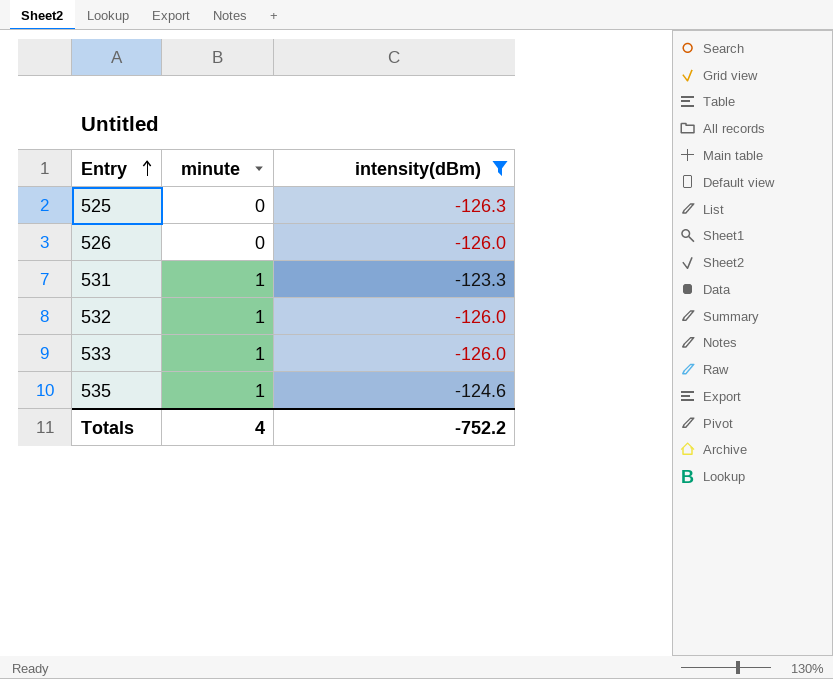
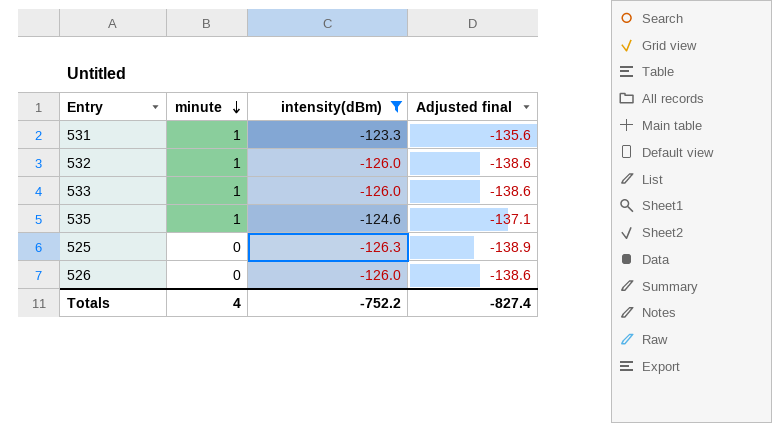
row order: Entry ascending -> minute descending
column Adjusted final | formula: none -> [intensity(dBm)] * 1.1

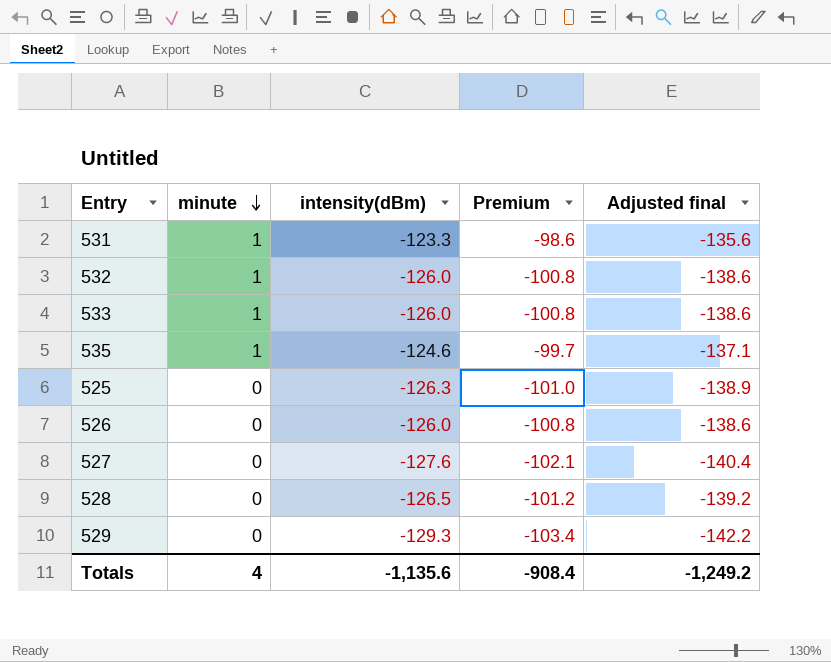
filter: intensity(dBm) >= -126.3 -> none
column Premium | formula: none -> [intensity(dBm)] * 0.8
Totals | intensity(dBm): -752.2 -> -1,135.6
Totals | Adjusted final: -827.4 -> -1,249.2

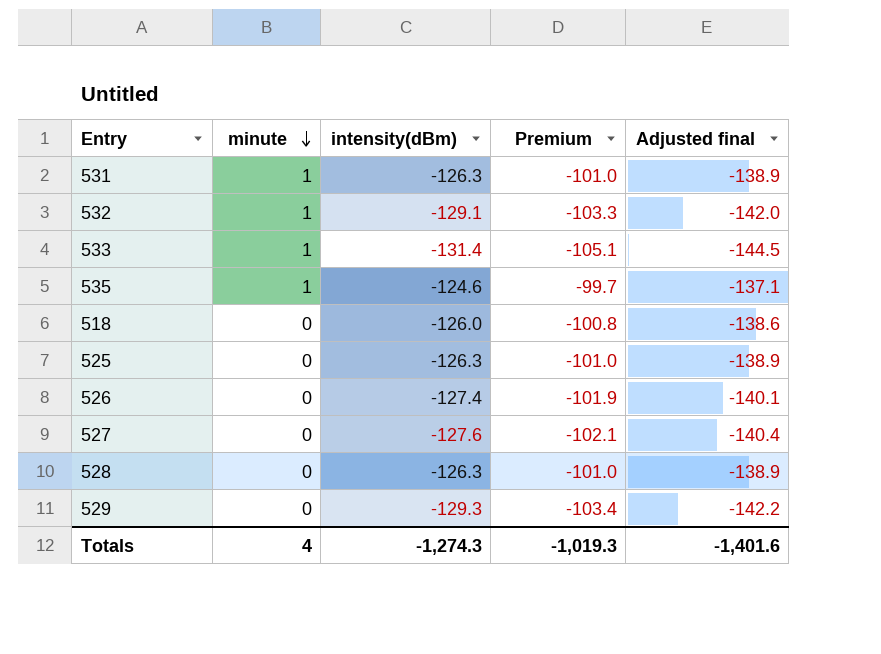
531 | intensity(dBm): -123.3 -> -126.3
531 | Premium: -98.6 -> -101.0
531 | Adjusted final: -135.6 -> -138.9
532 | intensity(dBm): -126.0 -> -129.1
532 | Premium: -100.8 -> -103.3
532 | Adjusted final: -138.6 -> -142.0
533 | intensity(dBm): -126.0 -> -131.4
533 | Premium: -100.8 -> -105.1
533 | Adjusted final: -138.6 -> -144.5
row 518: none -> 0 | -126.0 | -100.8 | -138.6
526 | intensity(dBm): -126.0 -> -127.4
526 | Premium: -100.8 -> -101.9
526 | Adjusted final: -138.6 -> -140.1
528 | intensity(dBm): -126.5 -> -126.3
528 | Premium: -101.2 -> -101.0
528 | Adjusted final: -139.2 -> -138.9
Totals | intensity(dBm): -1,135.6 -> -1,274.3
Totals | Premium: -908.4 -> -1,019.3
Totals | Adjusted final: -1,249.2 -> -1,401.6

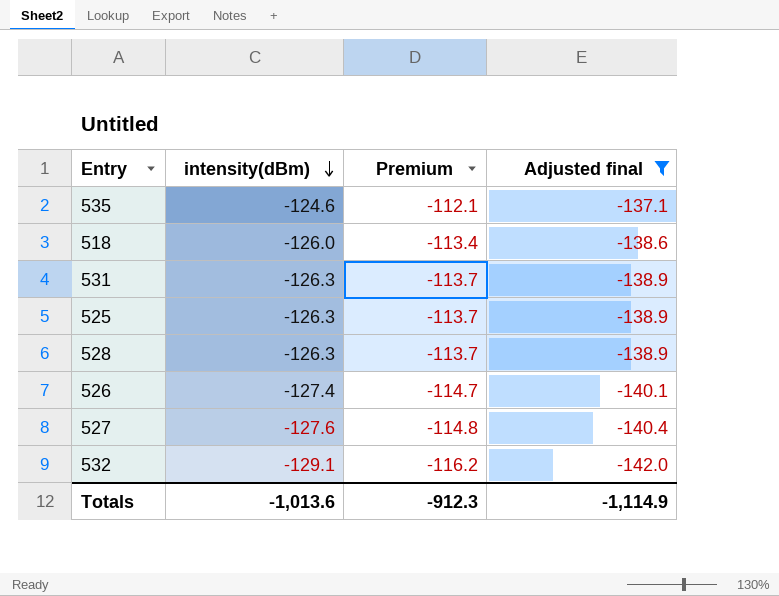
filter: none -> Adjusted final >= -142.0
row order: minute descending -> intensity(dBm) descending
column minute | position: 2 -> none
column Premium | formula: [intensity(dBm)] * 0.8 -> [intensity(dBm)] * 0.9
Totals | intensity(dBm): -1,274.3 -> -1,013.6
Totals | Premium: -1,019.3 -> -912.3
Totals | Adjusted final: -1,401.6 -> -1,114.9

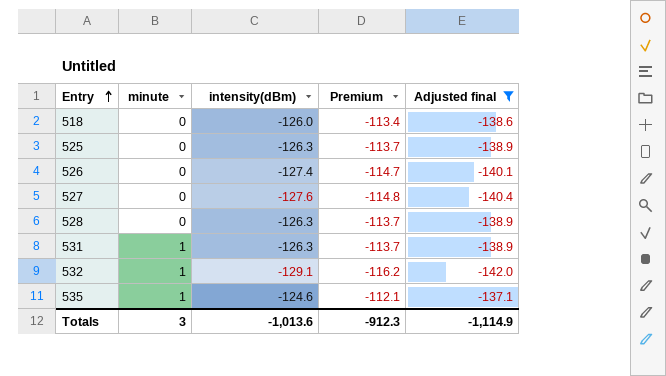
row order: intensity(dBm) descending -> Entry ascending
column minute | position: none -> 2

